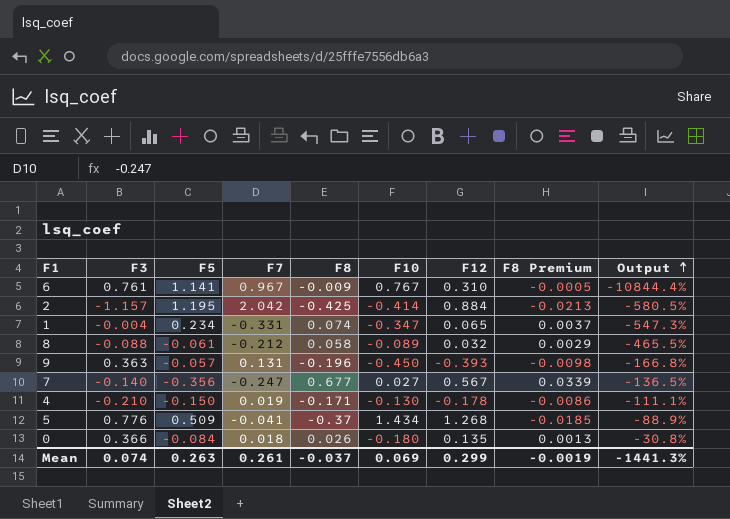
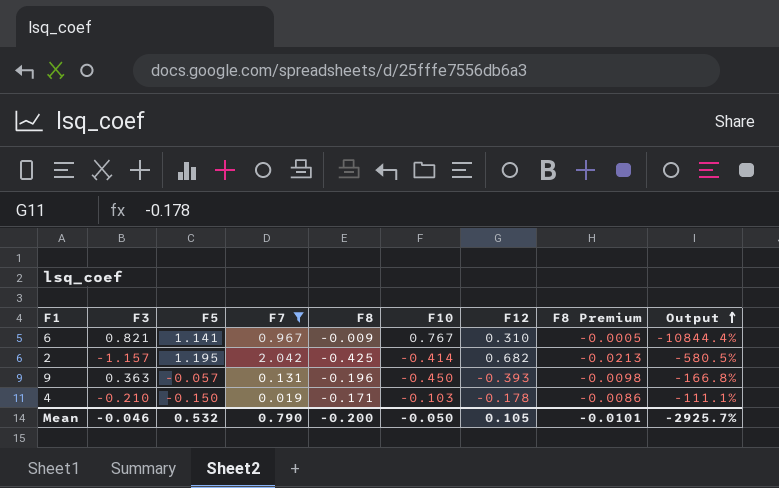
filter: none -> F7 >= 0.019
6 | F3: 0.761 -> 0.821
2 | F12: 0.884 -> 0.682
4 | F10: -0.130 -> -0.103
Mean | F3: 0.074 -> -0.046
Mean | F5: 0.263 -> 0.532
Mean | F7: 0.261 -> 0.790
Mean | F8: -0.037 -> -0.200
Mean | F10: 0.069 -> -0.050
Mean | F12: 0.299 -> 0.105
Mean | F8 Premium: -0.0019 -> -0.0101
Mean | Output: -1441.3% -> -2925.7%

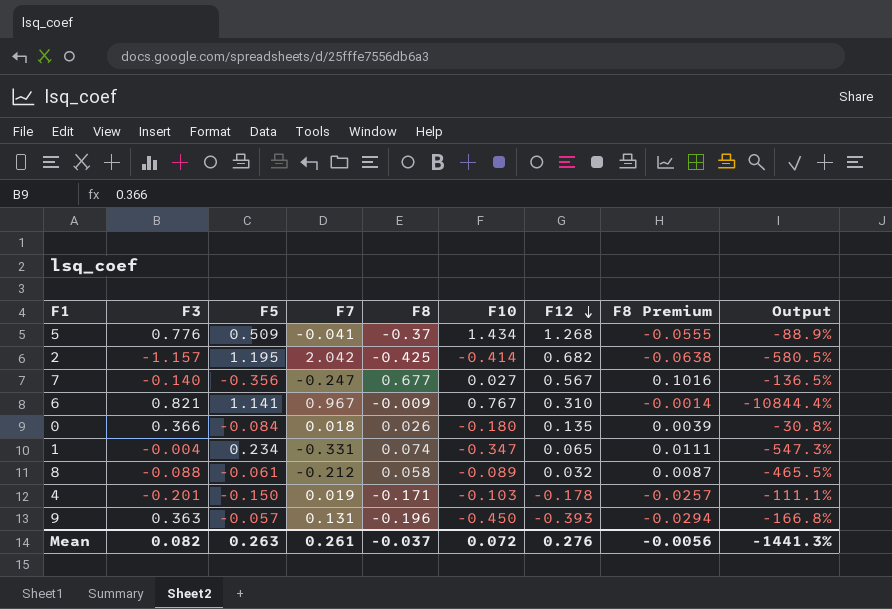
filter: F7 >= 0.019 -> none
row order: Output ascending -> F12 descending
column F8 Premium | formula: [F8] * 0.05 -> [F8] * 0.15
4 | F3: -0.210 -> -0.201
Mean | F3: -0.046 -> 0.082
Mean | F5: 0.532 -> 0.263
Mean | F7: 0.790 -> 0.261
Mean | F8: -0.200 -> -0.037
Mean | F10: -0.050 -> 0.072
Mean | F12: 0.105 -> 0.276
Mean | F8 Premium: -0.0101 -> -0.0056
Mean | Output: -2925.7% -> -1441.3%

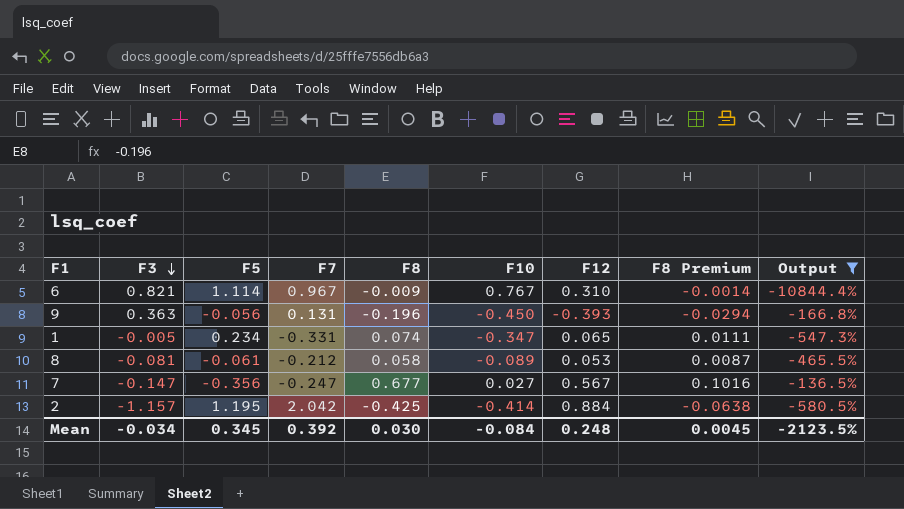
filter: none -> Output <= -136.5%
row order: F12 descending -> F3 descending
6 | F5: 1.141 -> 1.114
9 | F5: -0.057 -> -0.056
1 | F3: -0.004 -> -0.005
8 | F3: -0.088 -> -0.081
8 | F12: 0.032 -> 0.053
7 | F3: -0.140 -> -0.147
2 | F12: 0.682 -> 0.884
Mean | F3: 0.082 -> -0.034
Mean | F5: 0.263 -> 0.345
Mean | F7: 0.261 -> 0.392
Mean | F8: -0.037 -> 0.030
Mean | F10: 0.072 -> -0.084
Mean | F12: 0.276 -> 0.248
Mean | F8 Premium: -0.0056 -> 0.0045
Mean | Output: -1441.3% -> -2123.5%

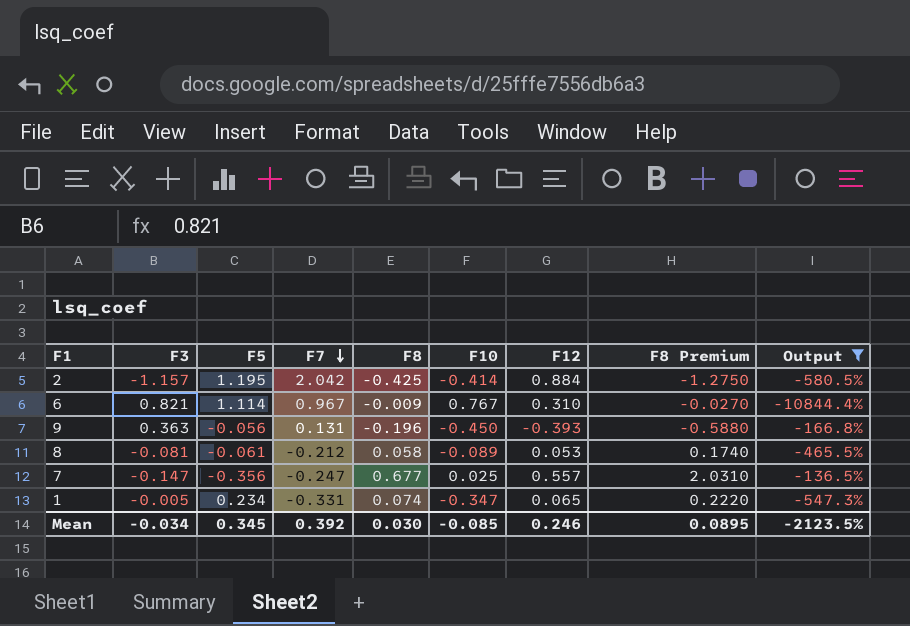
row order: F3 descending -> F7 descending
column F8 Premium | formula: [F8] * 0.15 -> [F8] * 3
7 | F10: 0.027 -> 0.025
7 | F12: 0.567 -> 0.557
Mean | F10: -0.084 -> -0.085
Mean | F12: 0.248 -> 0.246
Mean | F8 Premium: 0.0045 -> 0.0895

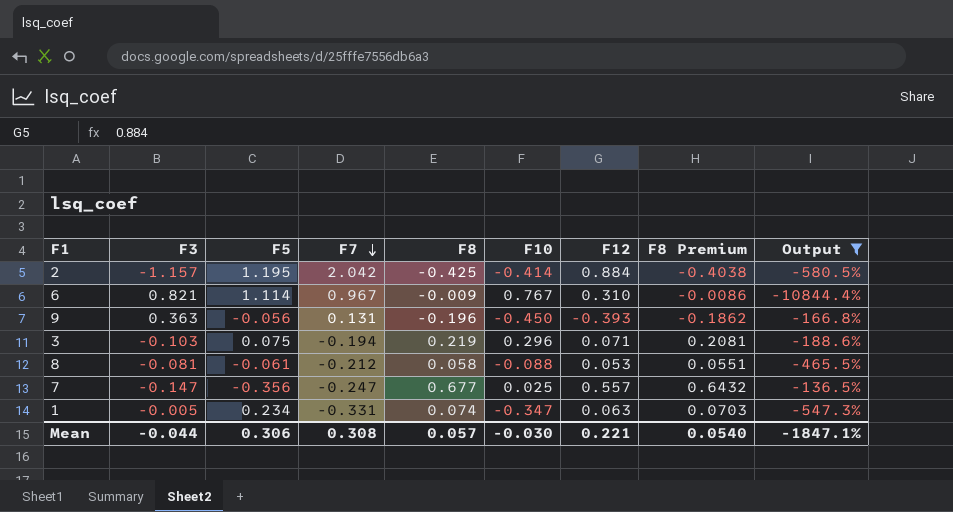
column F8 Premium | formula: [F8] * 3 -> [F8] * 0.95
row 3: none -> -0.103 | 0.075 | -0.194 | 0.219 | 0.296 | 0.071 | 0.2081 | -188.6%
8 | F10: -0.089 -> -0.088
1 | F12: 0.065 -> 0.063
Mean | F3: -0.034 -> -0.044
Mean | F5: 0.345 -> 0.306
Mean | F7: 0.392 -> 0.308
Mean | F8: 0.030 -> 0.057
Mean | F10: -0.085 -> -0.030
Mean | F12: 0.246 -> 0.221
Mean | F8 Premium: 0.0895 -> 0.0540
Mean | Output: -2123.5% -> -1847.1%

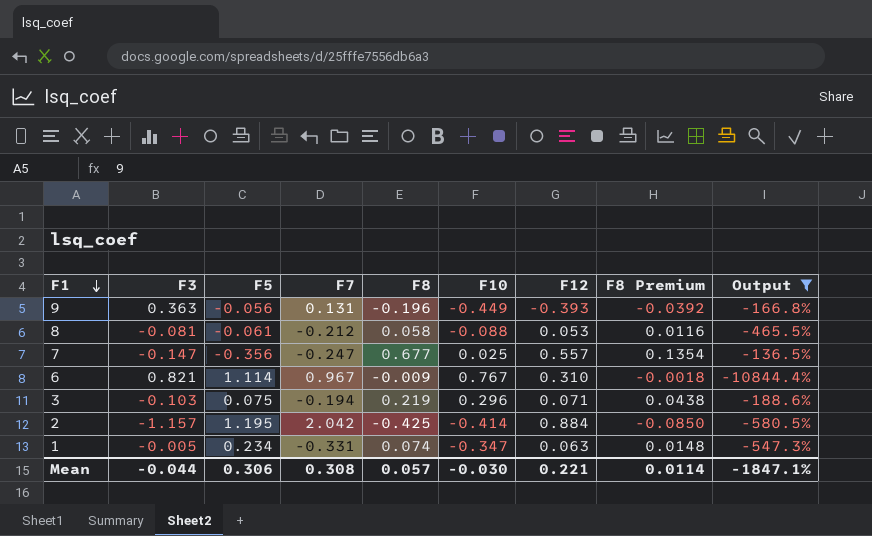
row order: F7 descending -> F1 descending
column F8 Premium | formula: [F8] * 0.95 -> [F8] * 0.2
9 | F10: -0.450 -> -0.449
Mean | F8 Premium: 0.0540 -> 0.0114

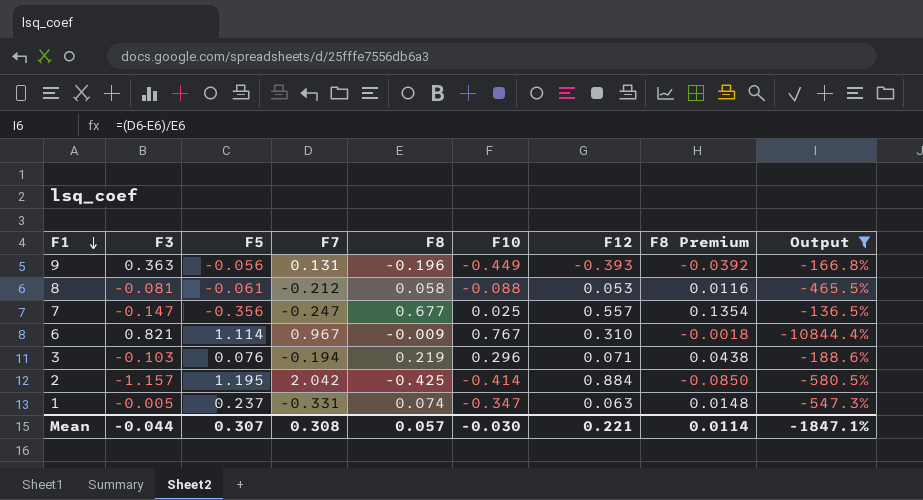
3 | F5: 0.075 -> 0.076
1 | F5: 0.234 -> 0.237
Mean | F5: 0.306 -> 0.307

